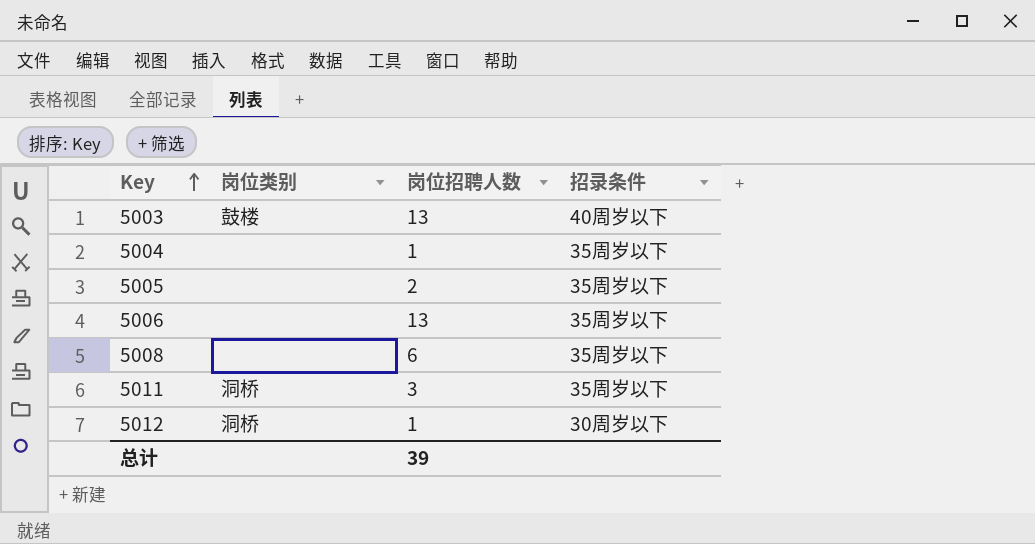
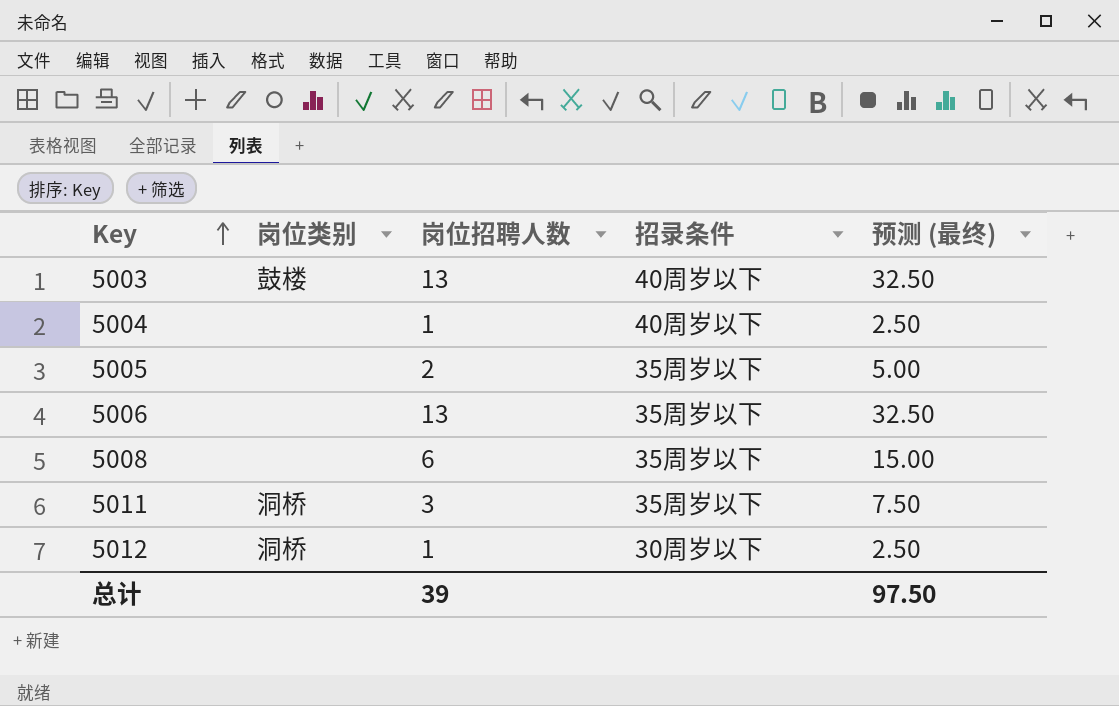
column 预测 (最终) | formula: none -> [岗位招聘人数] * 2.5
5004 | 招录条件: 35周岁以下 -> 40周岁以下

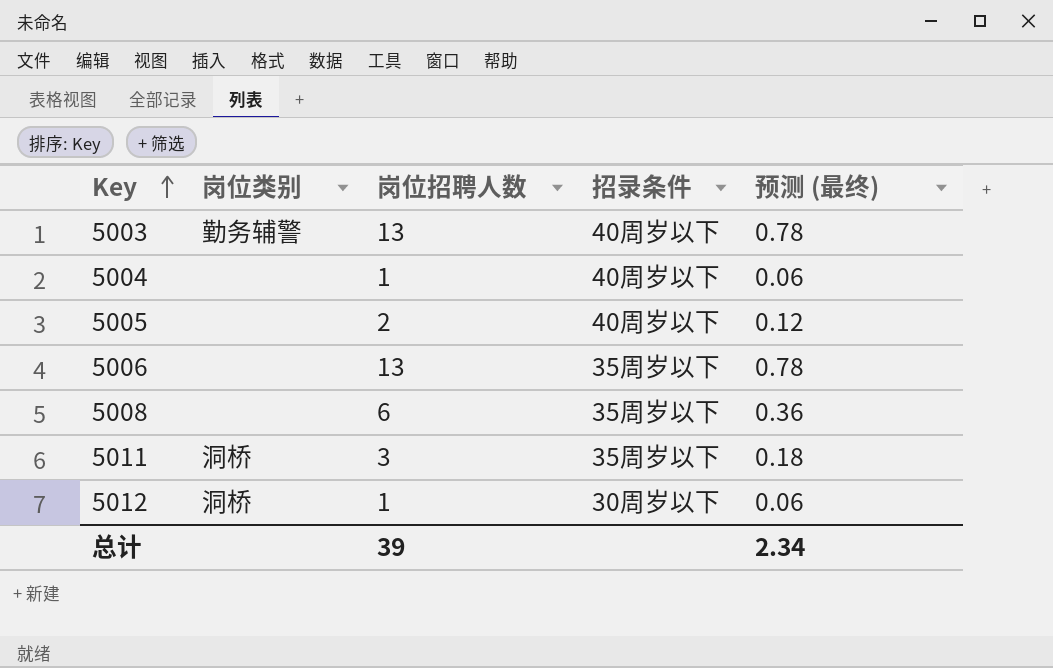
column 预测 (最终) | formula: [岗位招聘人数] * 2.5 -> [岗位招聘人数] * 0.06
5003 | 岗位类别: 鼓楼 -> 勤务辅警
5005 | 招录条件: 35周岁以下 -> 40周岁以下
总计 | 预测 (最终): 97.50 -> 2.34

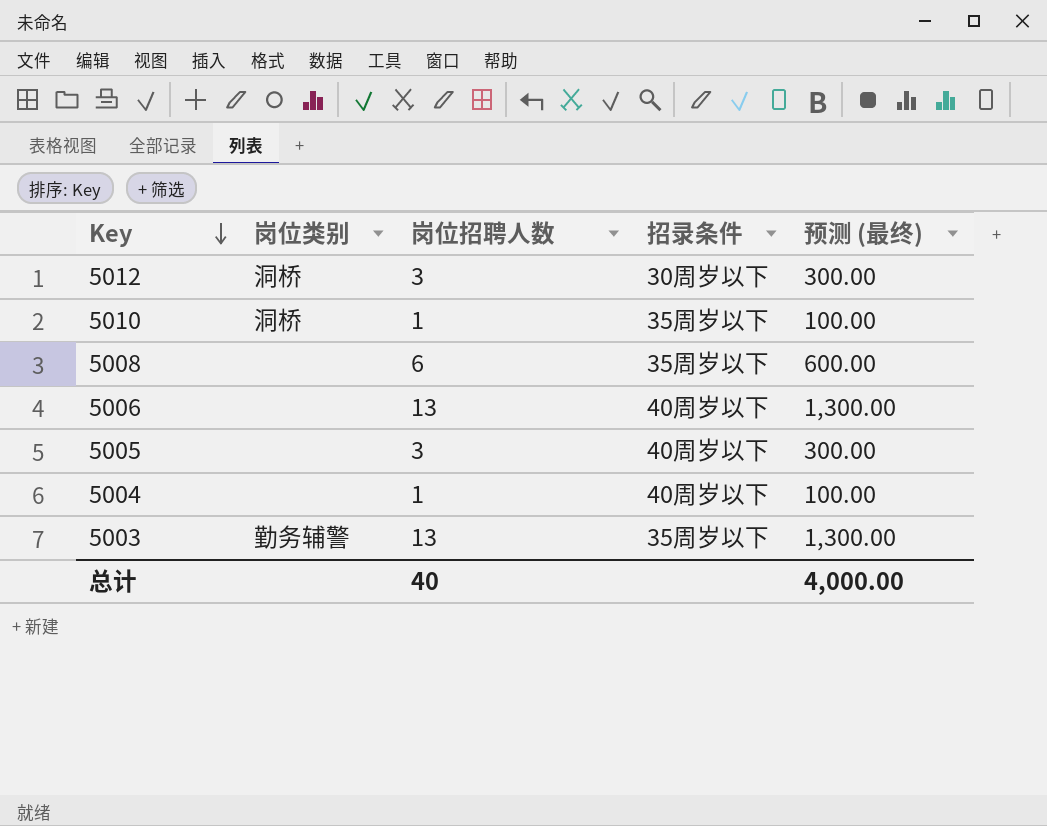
row order: Key ascending -> Key descending
column 预测 (最终) | formula: [岗位招聘人数] * 0.06 -> [岗位招聘人数] * 100
row 5011: 洞桥 | 3 | 35周岁以下 | 0.18 -> none
5012 | 岗位招聘人数: 1 -> 3
row 5010: none -> 洞桥 | 1 | 35周岁以下 | 100.00
5006 | 招录条件: 35周岁以下 -> 40周岁以下
5005 | 岗位招聘人数: 2 -> 3
5003 | 招录条件: 40周岁以下 -> 35周岁以下
总计 | 岗位招聘人数: 39 -> 40
总计 | 预测 (最终): 2.34 -> 4,000.00

